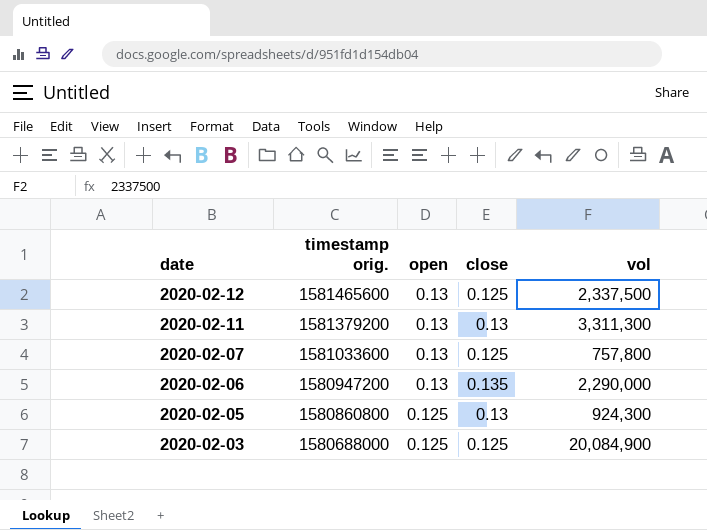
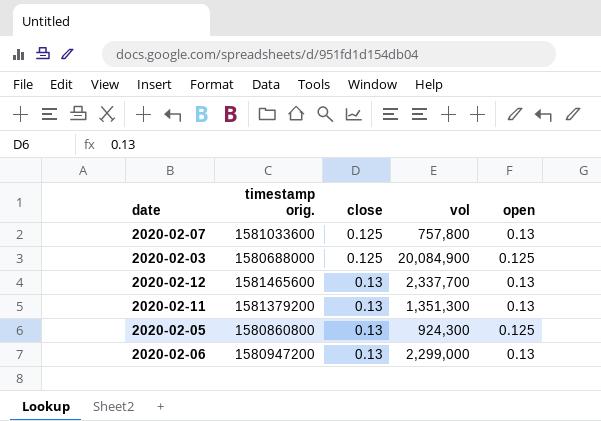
row order: date descending -> close ascending
column open | position: 3 -> 5
2020-02-12 | close: 0.125 -> 0.13
2020-02-12 | vol: 2,337,500 -> 2,337,700
2020-02-11 | vol: 3,311,300 -> 1,351,300
2020-02-06 | close: 0.135 -> 0.13
2020-02-06 | vol: 2,290,000 -> 2,299,000

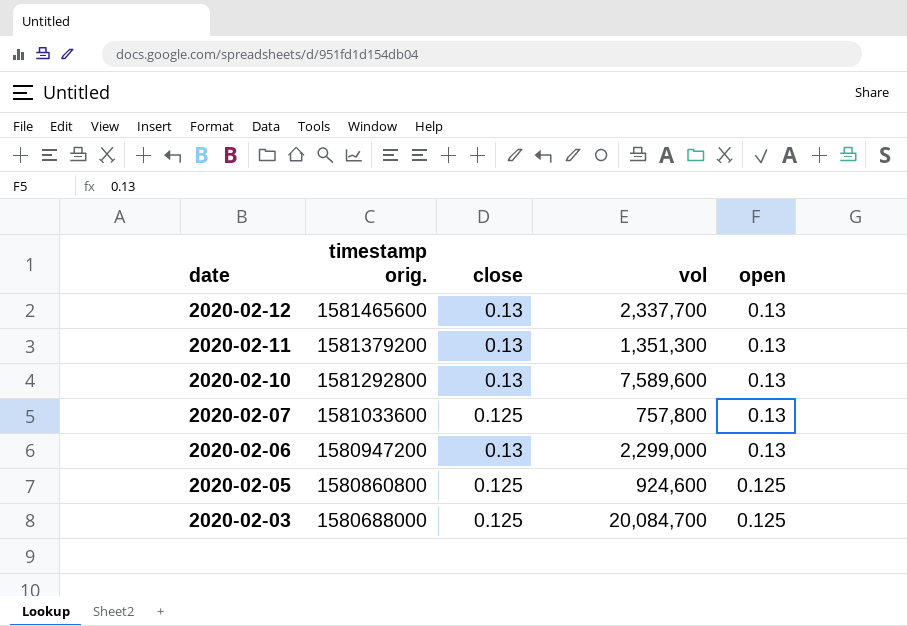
row order: close ascending -> date descending
row 2020-02-10: none -> 1581292800 | 0.13 | 7,589,600 | 0.13
2020-02-05 | close: 0.13 -> 0.125
2020-02-05 | vol: 924,300 -> 924,600
2020-02-03 | vol: 20,084,900 -> 20,084,700

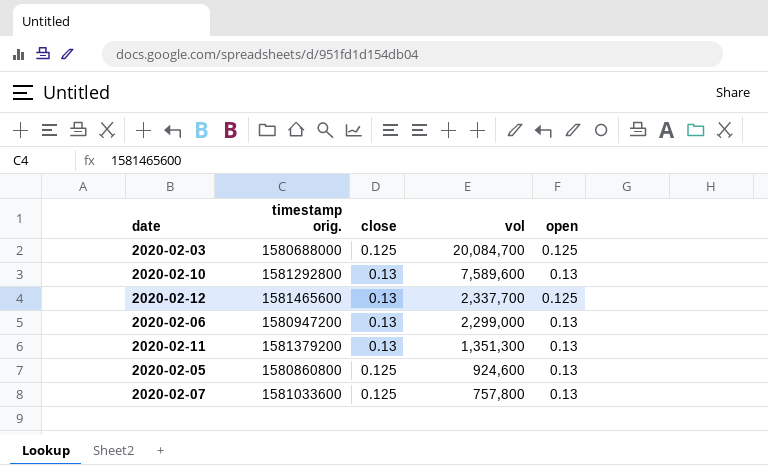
row order: date descending -> vol descending
2020-02-12 | open: 0.13 -> 0.125
2020-02-05 | open: 0.125 -> 0.13

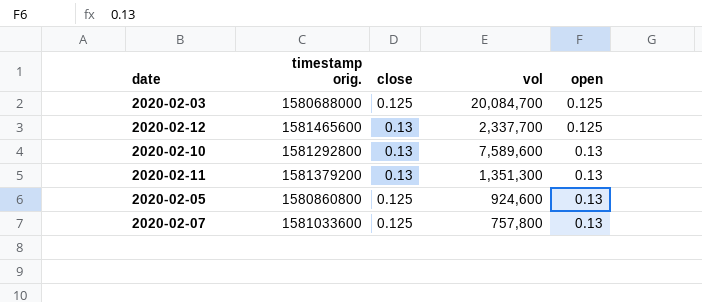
row order: vol descending -> open ascending
row 2020-02-06: 1580947200 | 0.13 | 2,299,000 | 0.13 -> none

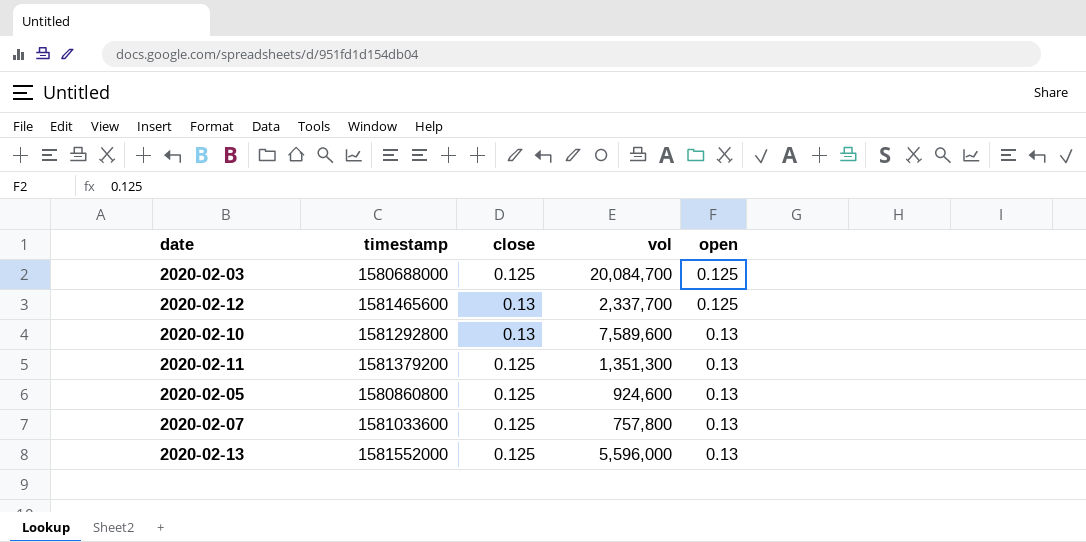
column name: timestamp orig. -> timestamp
2020-02-11 | close: 0.13 -> 0.125
row 2020-02-13: none -> 1581552000 | 0.125 | 5,596,000 | 0.13

